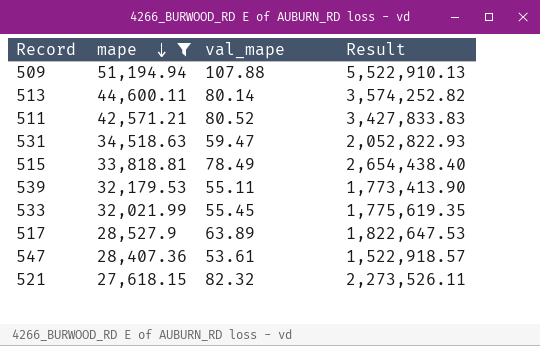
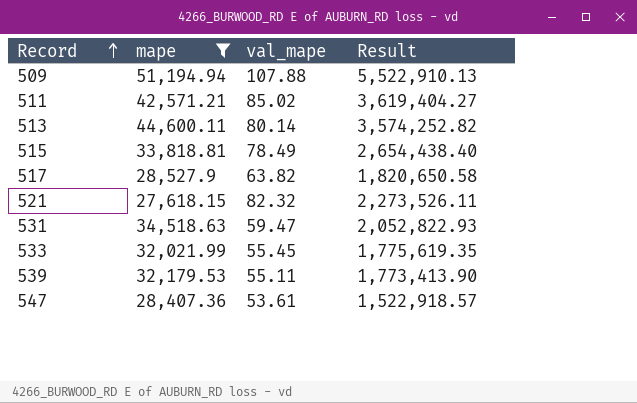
row order: mape descending -> Record ascending
511 | val_mape: 80.52 -> 85.02
511 | Result: 3,427,833.83 -> 3,619,404.27
517 | val_mape: 63.89 -> 63.82
517 | Result: 1,822,647.53 -> 1,820,650.58

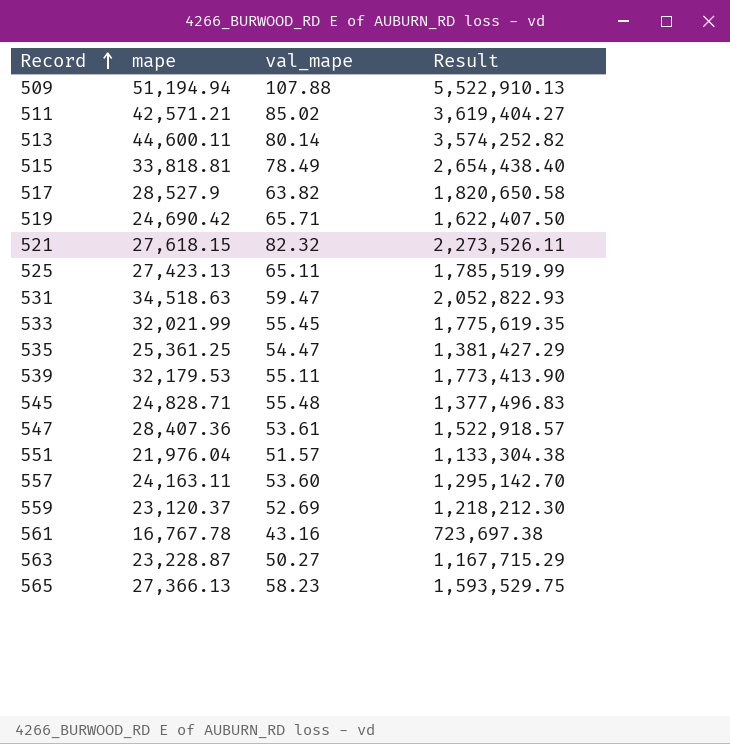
filter: mape >= 27,618.15 -> none

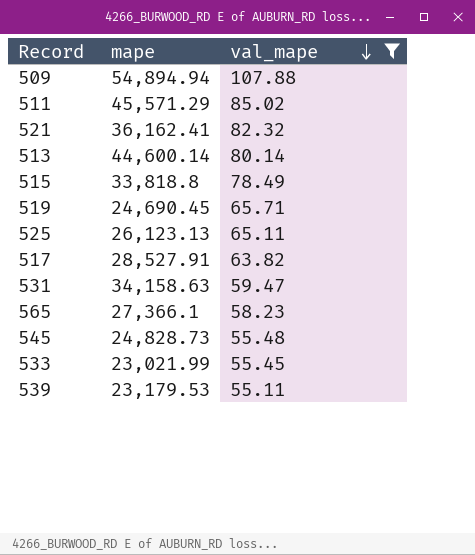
filter: none -> val_mape >= 55.11
row order: Record ascending -> val_mape descending
column Result | formula: [mape] * [val_mape] -> none
509 | mape: 51,194.94 -> 54,894.94
511 | mape: 42,571.21 -> 45,571.29
521 | mape: 27,618.15 -> 36,162.41
513 | mape: 44,600.11 -> 44,600.14
515 | mape: 33,818.81 -> 33,818.8
519 | mape: 24,690.42 -> 24,690.45
525 | mape: 27,423.13 -> 26,123.13
517 | mape: 28,527.9 -> 28,527.91
531 | mape: 34,518.63 -> 34,158.63
565 | mape: 27,366.13 -> 27,366.1
545 | mape: 24,828.71 -> 24,828.73
533 | mape: 32,021.99 -> 23,021.99
539 | mape: 32,179.53 -> 23,179.53

